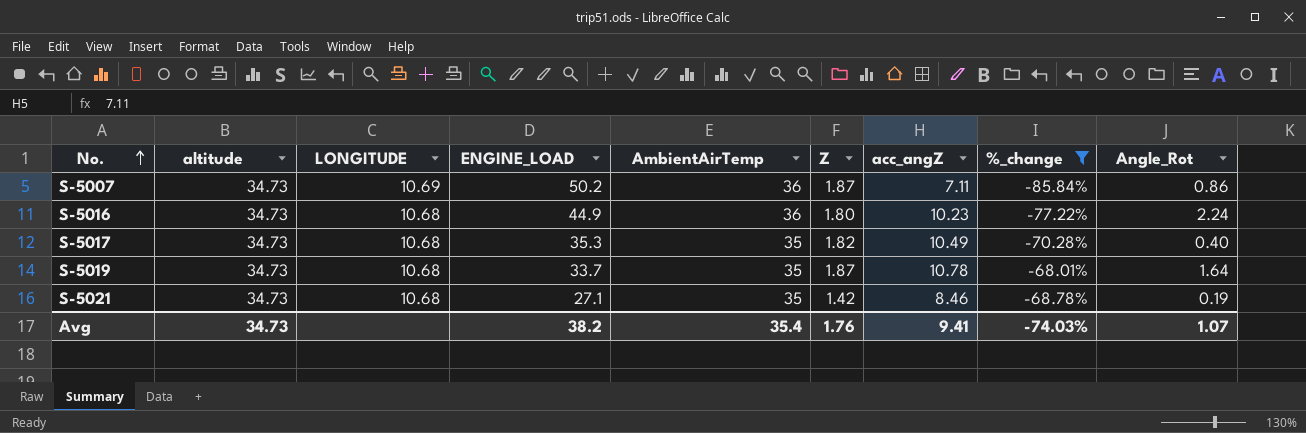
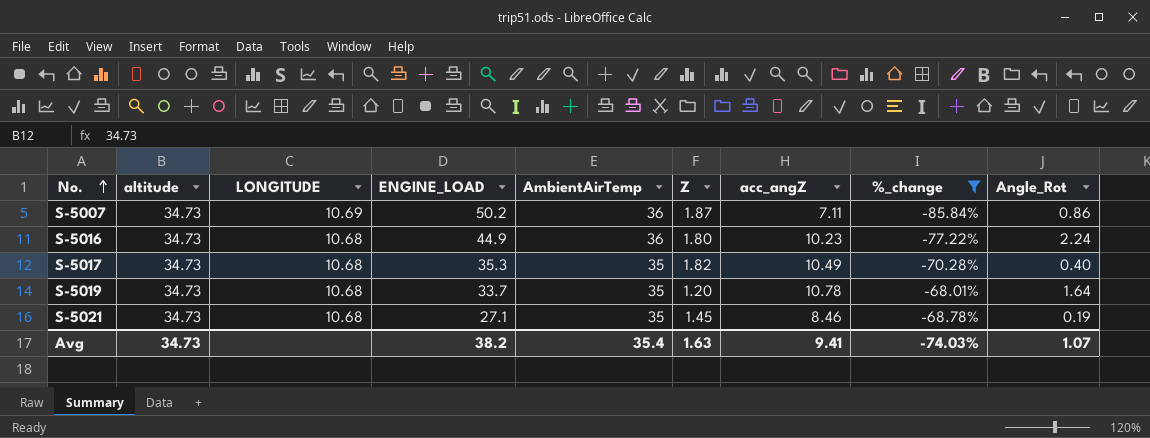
S-5019 | Z: 1.87 -> 1.20
S-5021 | Z: 1.42 -> 1.45
Avg | Z: 1.76 -> 1.63

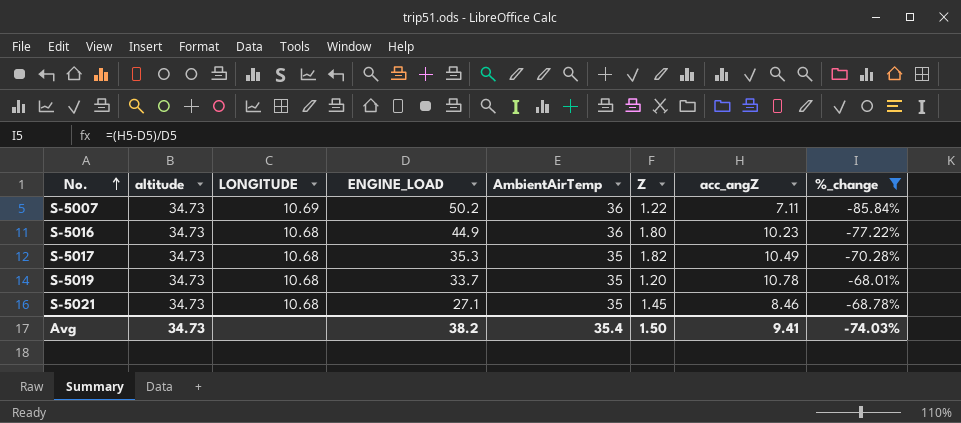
column Angle_Rot | position: 9 -> none
S-5007 | Z: 1.87 -> 1.22
Avg | Z: 1.63 -> 1.50

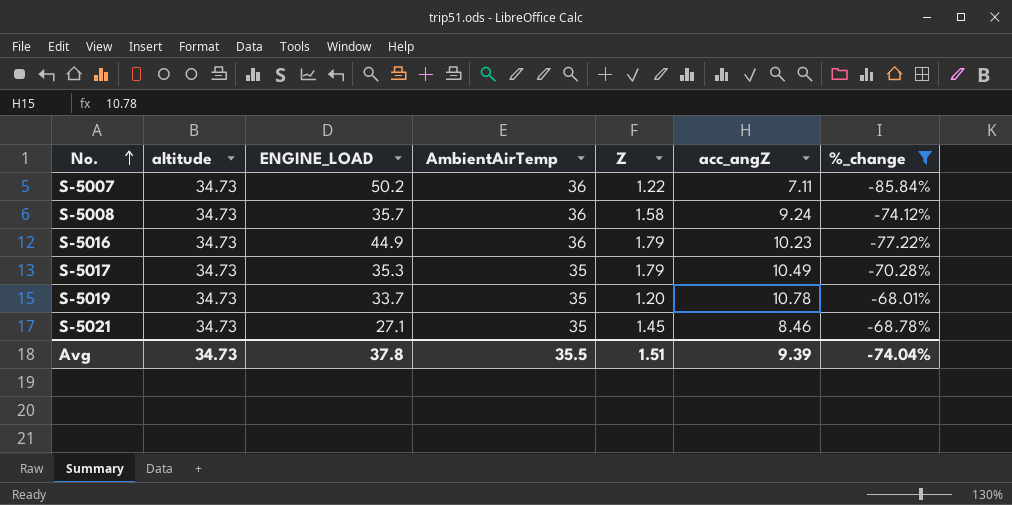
column LONGITUDE | position: 3 -> none
row S-5008: none -> 34.73 | 35.7 | 36 | 1.58 | 9.24 | -74.12%
S-5016 | Z: 1.80 -> 1.79
S-5017 | Z: 1.82 -> 1.79
Avg | ENGINE_LOAD: 38.2 -> 37.8
Avg | AmbientAirTemp: 35.4 -> 35.5
Avg | Z: 1.50 -> 1.51
Avg | acc_angZ: 9.41 -> 9.39
Avg | %_change: -74.03% -> -74.04%

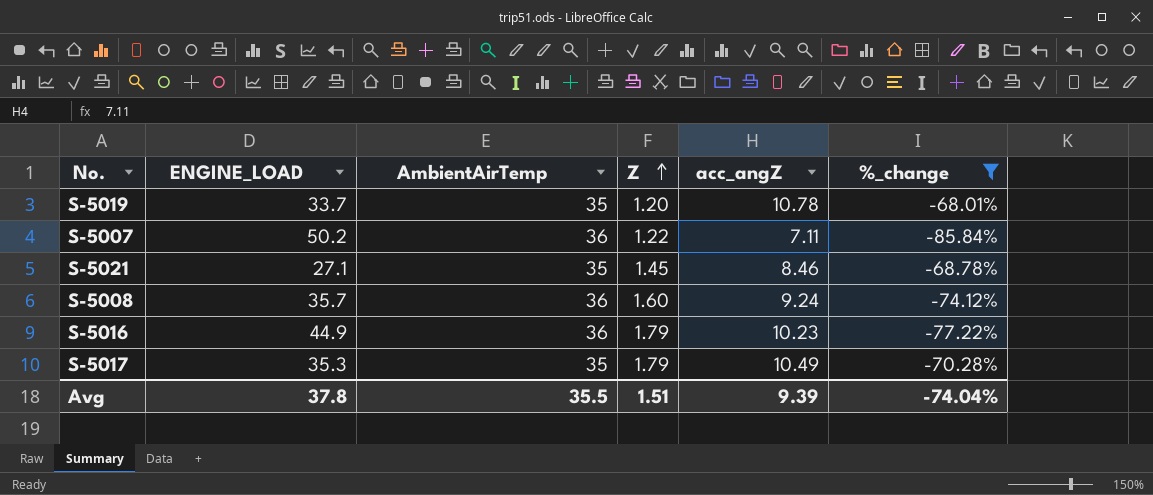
row order: No. ascending -> Z ascending
column altitude | position: 2 -> none
S-5008 | Z: 1.58 -> 1.60

